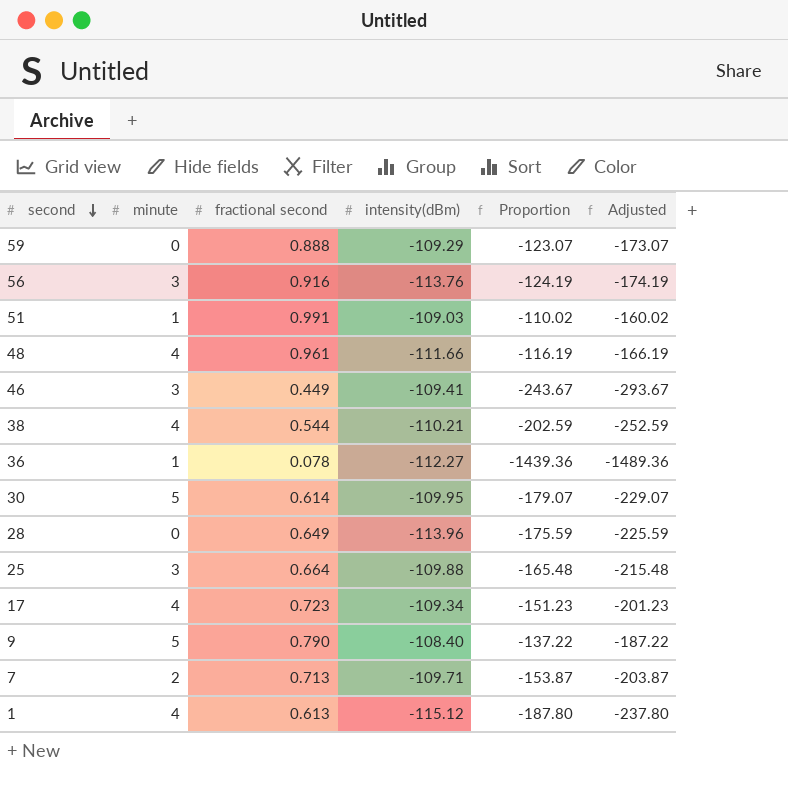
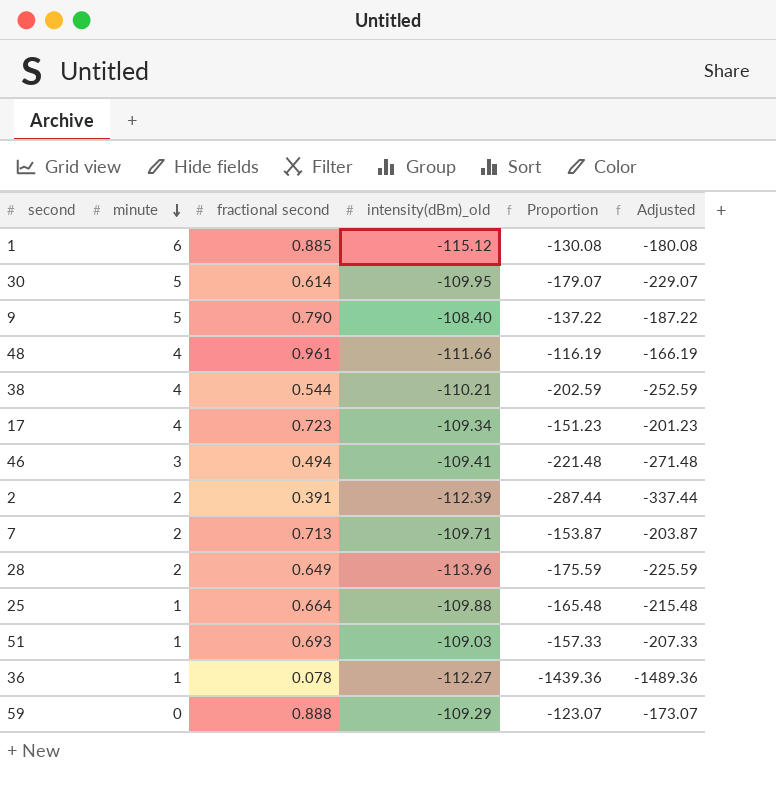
row order: second descending -> minute descending
column name: intensity(dBm) -> intensity(dBm)_old
row 56: 3 | 0.916 | -113.76 | -124.19 | -174.19 -> none
1 | minute: 4 -> 6
1 | fractional second: 0.613 -> 0.885
1 | Proportion: -187.80 -> -130.08
1 | Adjusted: -237.80 -> -180.08
46 | fractional second: 0.449 -> 0.494
46 | Proportion: -243.67 -> -221.48
46 | Adjusted: -293.67 -> -271.48
row 2: none -> 2 | 0.391 | -112.39 | -287.44 | -337.44
28 | minute: 0 -> 2
25 | minute: 3 -> 1
51 | fractional second: 0.991 -> 0.693
51 | Proportion: -110.02 -> -157.33
51 | Adjusted: -160.02 -> -207.33

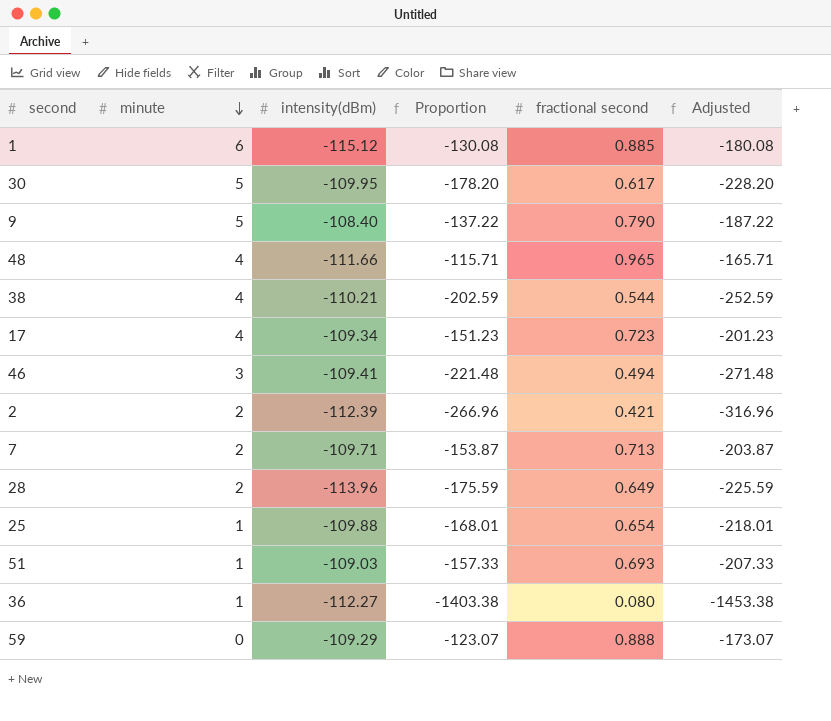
column name: intensity(dBm)_old -> intensity(dBm)
column fractional second | position: 3 -> 5
30 | Proportion: -179.07 -> -178.20
30 | fractional second: 0.614 -> 0.617
30 | Adjusted: -229.07 -> -228.20
48 | Proportion: -116.19 -> -115.71
48 | fractional second: 0.961 -> 0.965
48 | Adjusted: -166.19 -> -165.71
2 | Proportion: -287.44 -> -266.96
2 | fractional second: 0.391 -> 0.421
2 | Adjusted: -337.44 -> -316.96
25 | Proportion: -165.48 -> -168.01
25 | fractional second: 0.664 -> 0.654
25 | Adjusted: -215.48 -> -218.01
36 | Proportion: -1439.36 -> -1403.38
36 | fractional second: 0.078 -> 0.080
36 | Adjusted: -1489.36 -> -1453.38

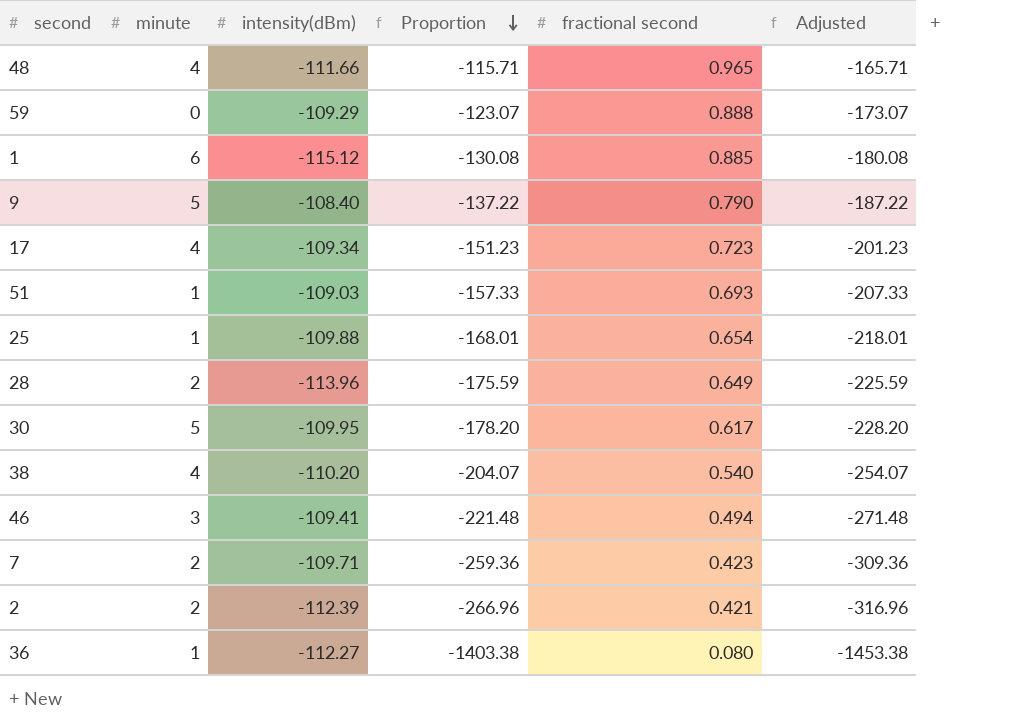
row order: minute descending -> Proportion descending
38 | intensity(dBm): -110.21 -> -110.20
38 | Proportion: -202.59 -> -204.07
38 | fractional second: 0.544 -> 0.540
38 | Adjusted: -252.59 -> -254.07
7 | Proportion: -153.87 -> -259.36
7 | fractional second: 0.713 -> 0.423
7 | Adjusted: -203.87 -> -309.36

